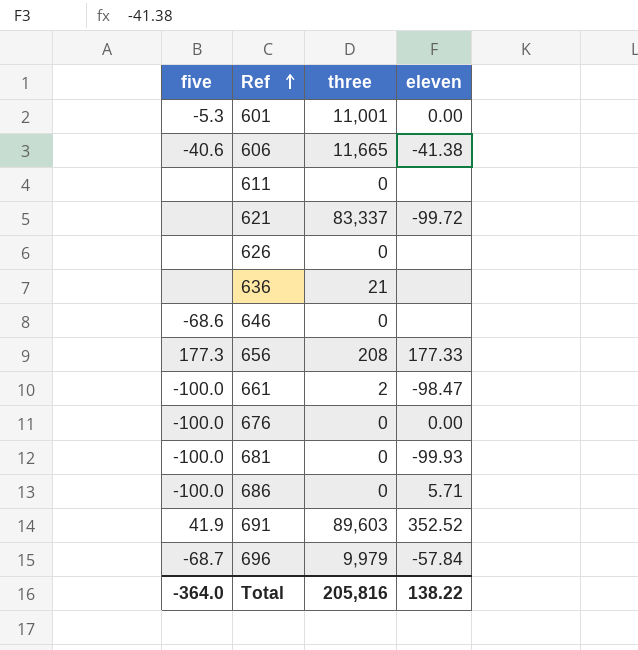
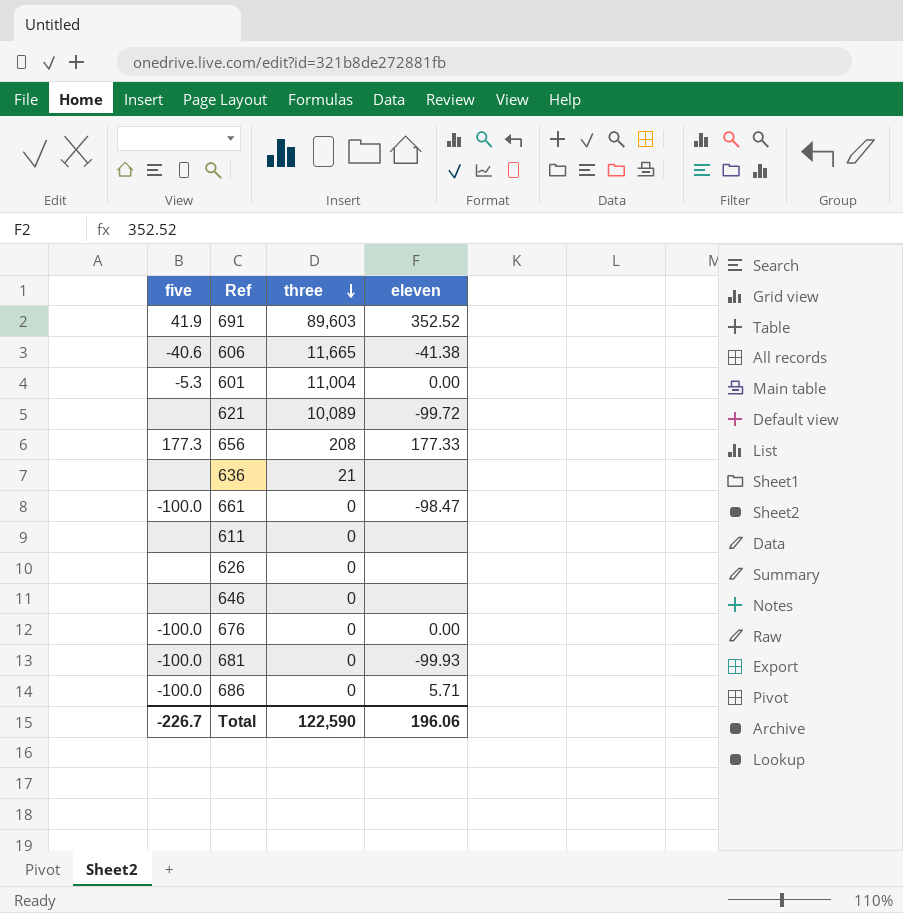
row order: Ref ascending -> three descending
row 696: -68.7 | 9,979 | -57.84 -> none
601 | three: 11,001 -> 11,004
621 | three: 83,337 -> 10,089
661 | three: 2 -> 0
646 | five: -68.6 -> none
Total | five: -364.0 -> -226.7
Total | three: 205,816 -> 122,590
Total | eleven: 138.22 -> 196.06

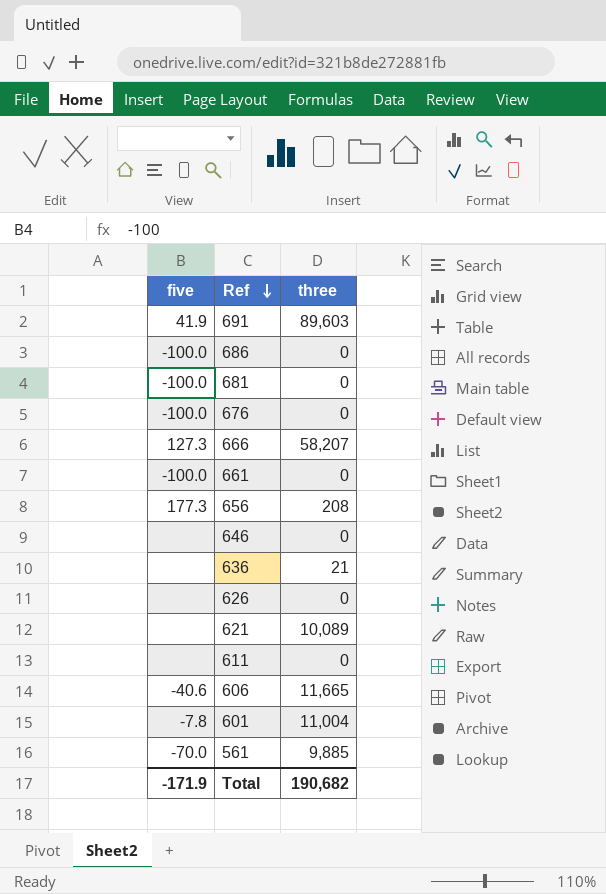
row order: three descending -> Ref descending
column eleven | position: 4 -> none
row 666: none -> 127.3 | 58,207
601 | five: -5.3 -> -7.8
row 561: none -> -70.0 | 9,885
Total | five: -226.7 -> -171.9
Total | three: 122,590 -> 190,682

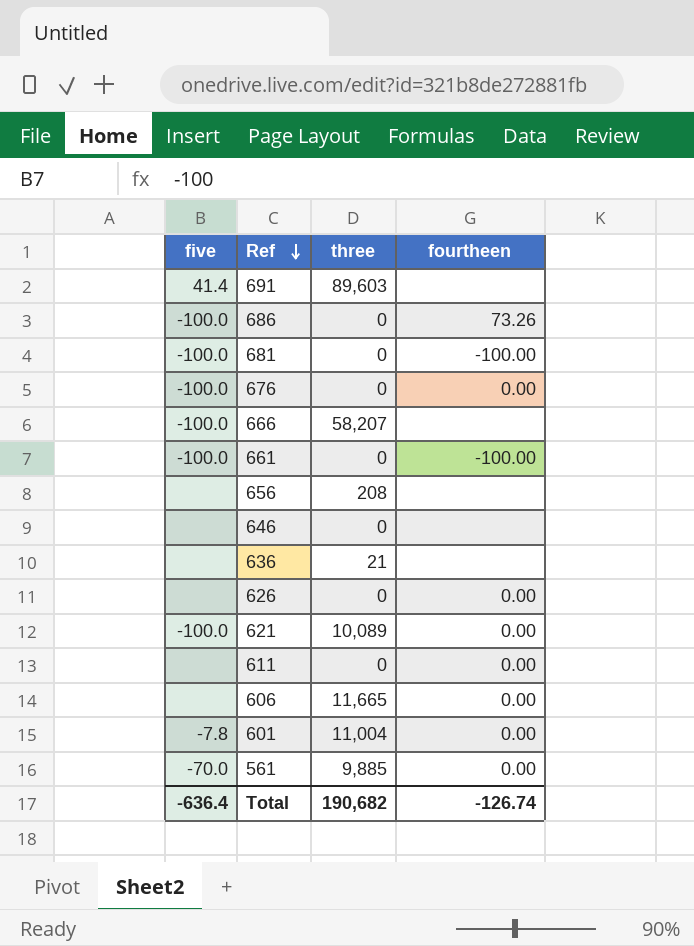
column fourtheen | position: none -> 4
691 | five: 41.9 -> 41.4
666 | five: 127.3 -> -100.0
656 | five: 177.3 -> none
621 | five: none -> -100.0
606 | five: -40.6 -> none
Total | five: -171.9 -> -636.4

